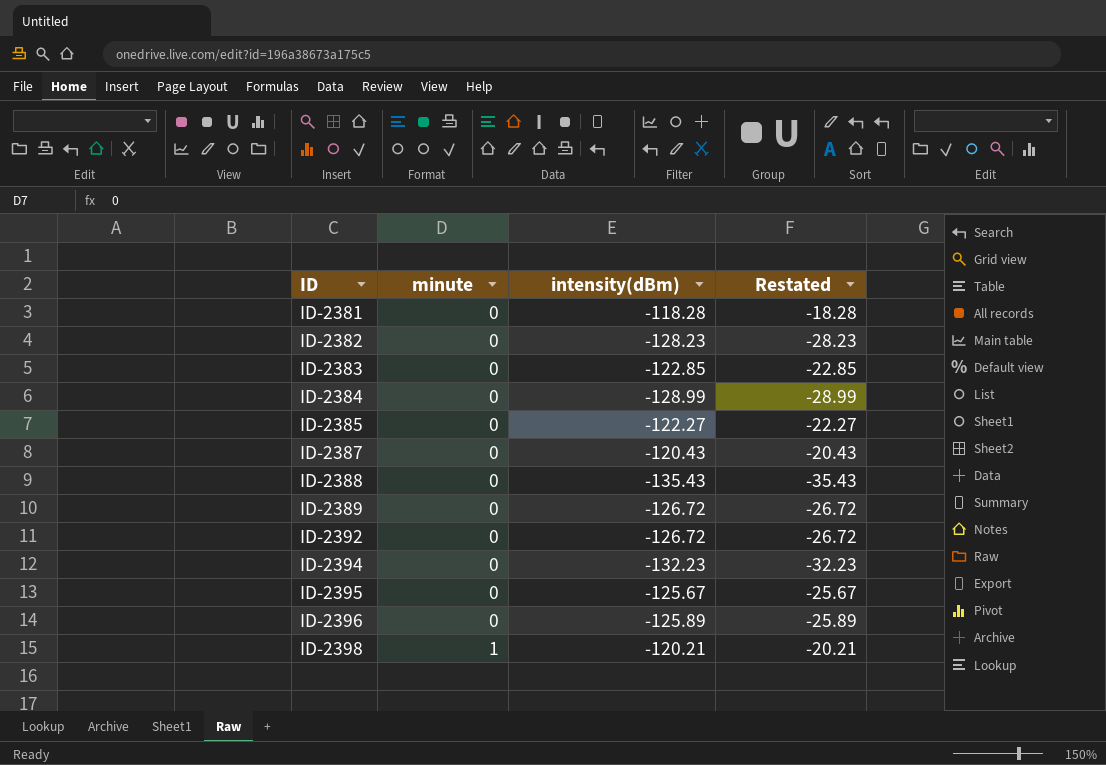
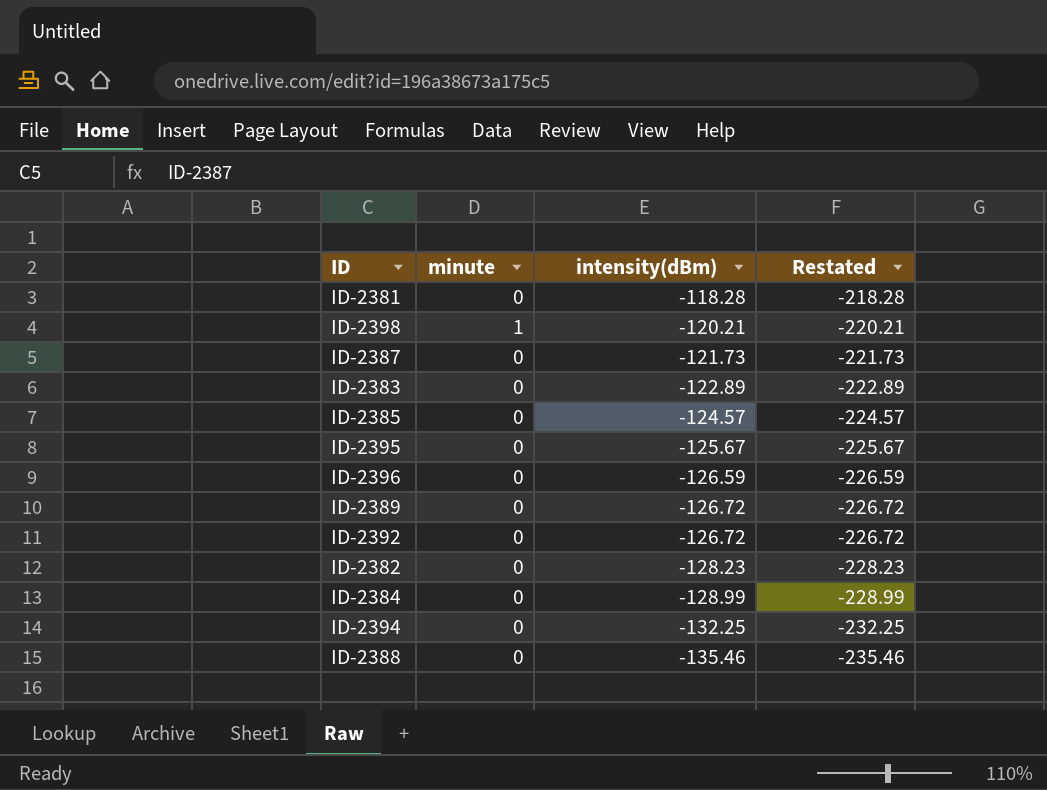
row order: ID ascending -> intensity(dBm) descending
column Restated | formula: [intensity(dBm)] + 100 -> [intensity(dBm)] - 100
ID-2387 | intensity(dBm): -120.43 -> -121.73
ID-2383 | intensity(dBm): -122.85 -> -122.89
ID-2385 | intensity(dBm): -122.27 -> -124.57
ID-2396 | intensity(dBm): -125.89 -> -126.59
ID-2394 | intensity(dBm): -132.23 -> -132.25
ID-2388 | intensity(dBm): -135.43 -> -135.46

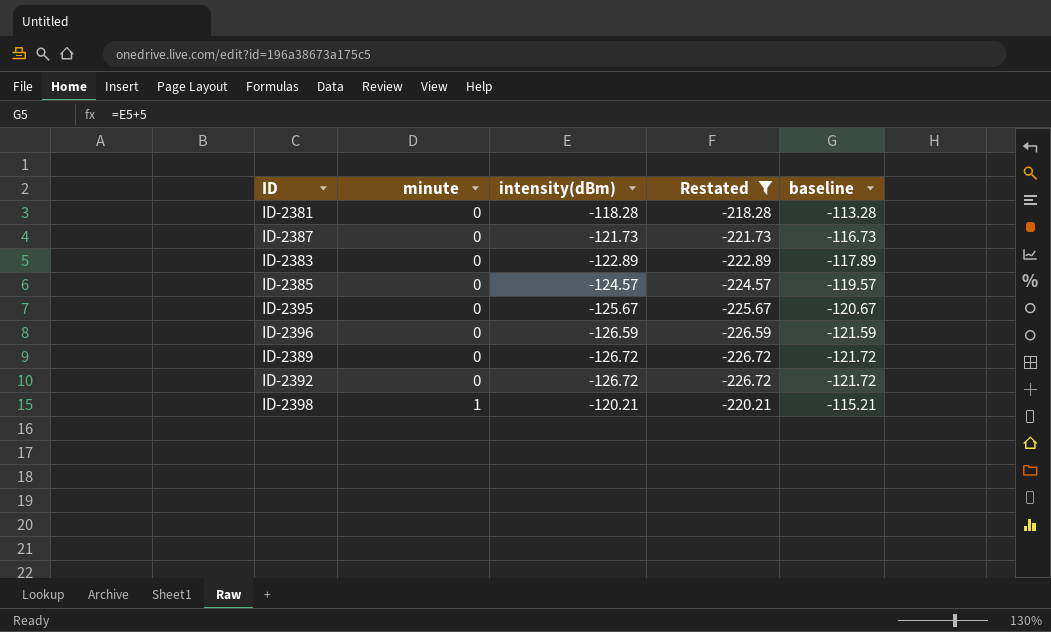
filter: none -> Restated >= -226.72
row order: intensity(dBm) descending -> minute ascending
column baseline | formula: none -> [intensity(dBm)] + 5

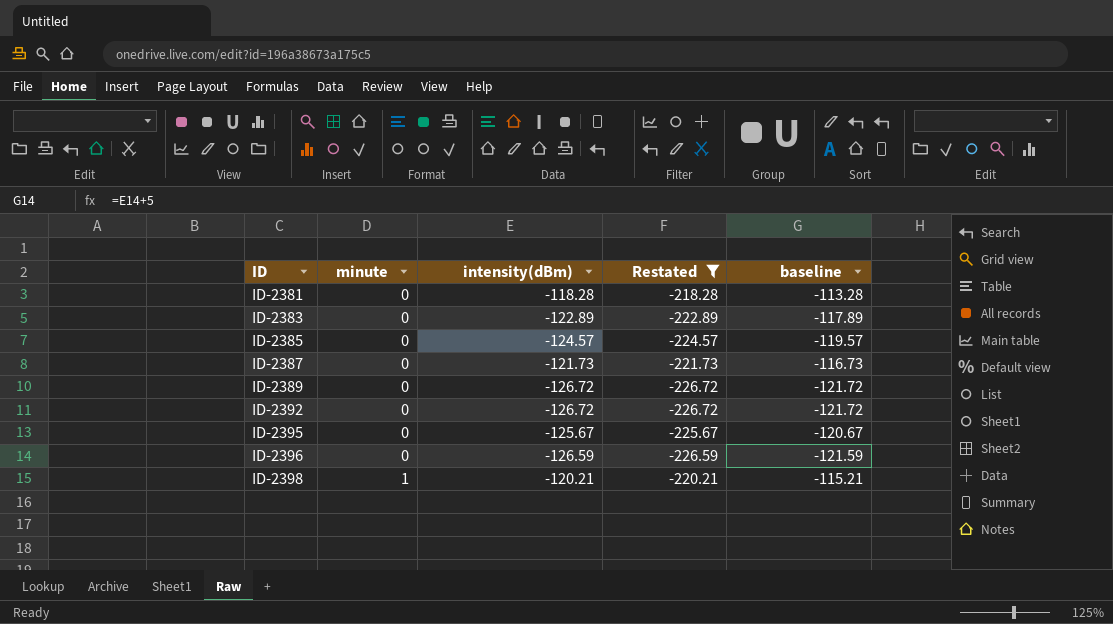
row order: minute ascending -> ID ascending

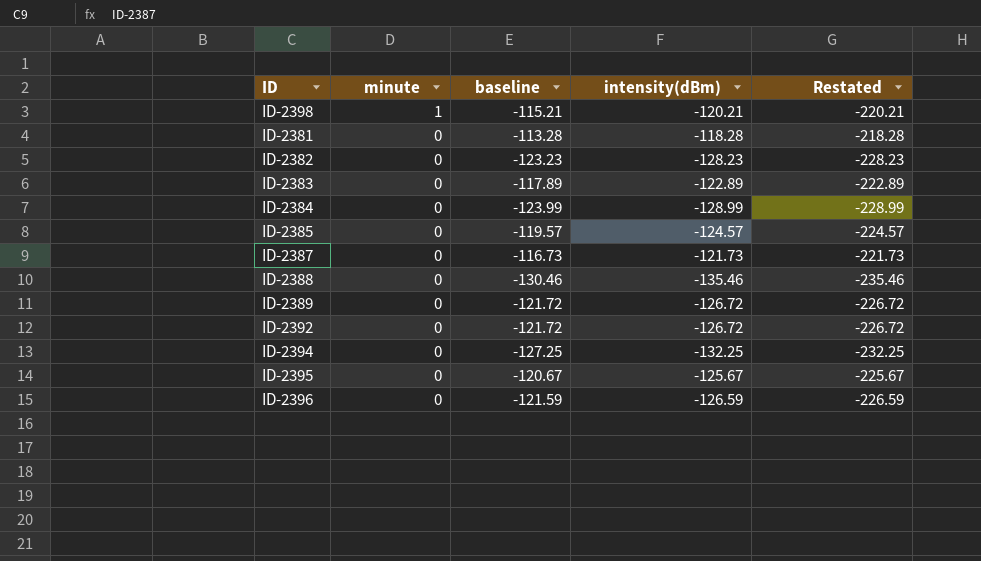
filter: Restated >= -226.72 -> none
row order: ID ascending -> minute descending
column baseline | position: 5 -> 3

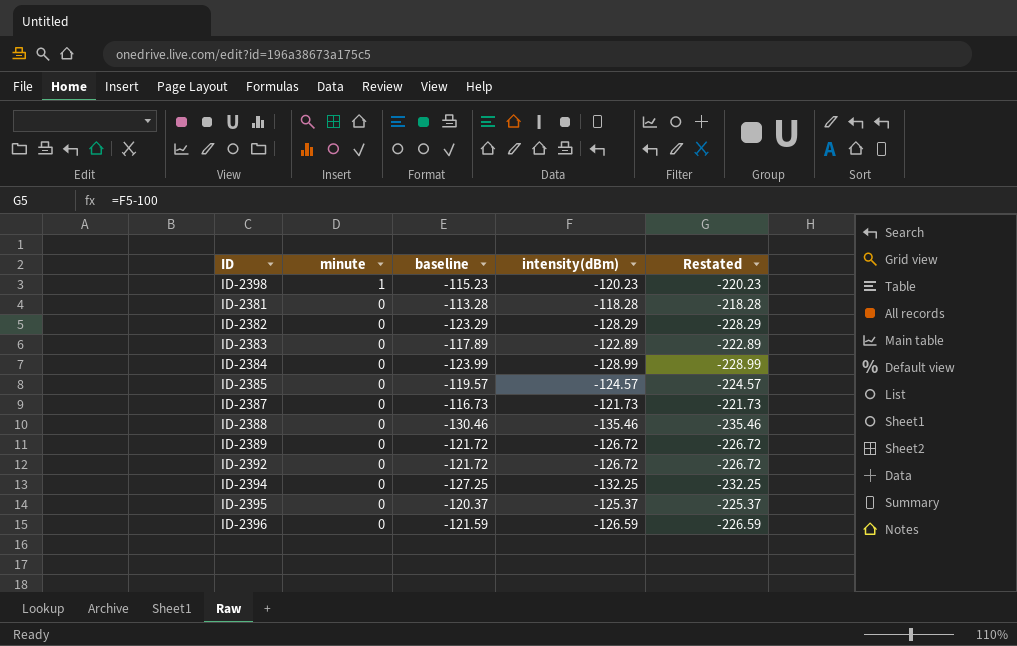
ID-2398 | baseline: -115.21 -> -115.23
ID-2398 | intensity(dBm): -120.21 -> -120.23
ID-2398 | Restated: -220.21 -> -220.23
ID-2382 | baseline: -123.23 -> -123.29
ID-2382 | intensity(dBm): -128.23 -> -128.29
ID-2382 | Restated: -228.23 -> -228.29
ID-2395 | baseline: -120.67 -> -120.37
ID-2395 | intensity(dBm): -125.67 -> -125.37
ID-2395 | Restated: -225.67 -> -225.37

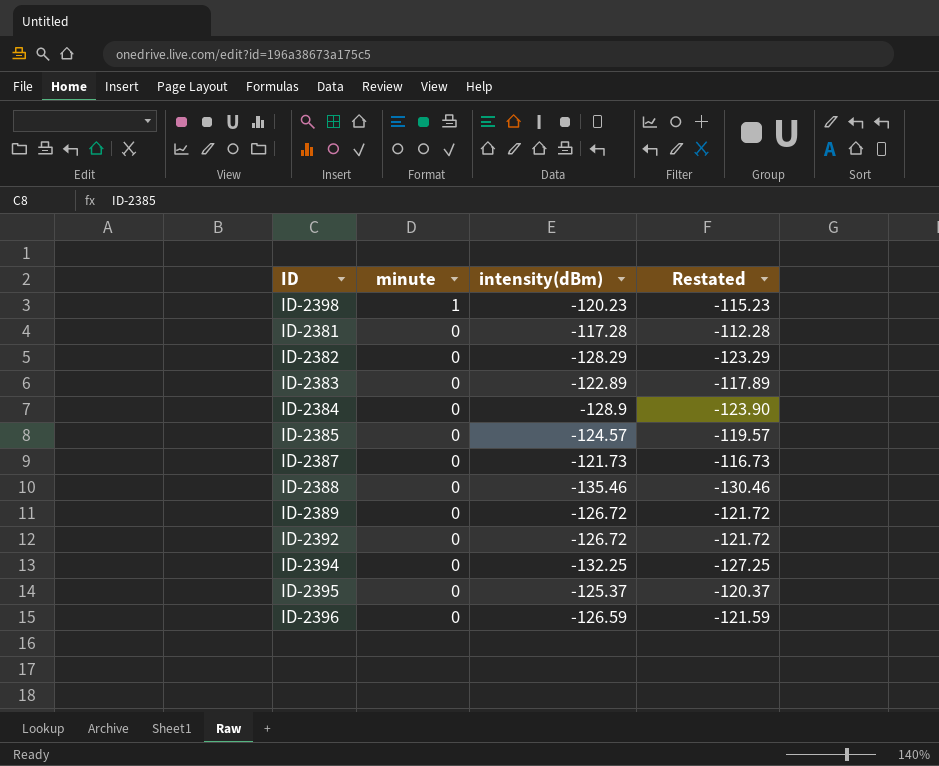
column baseline | formula: [intensity(dBm)] + 5 -> none
column Restated | formula: [intensity(dBm)] - 100 -> [intensity(dBm)] + 5
ID-2381 | intensity(dBm): -118.28 -> -117.28
ID-2384 | intensity(dBm): -128.99 -> -128.9

